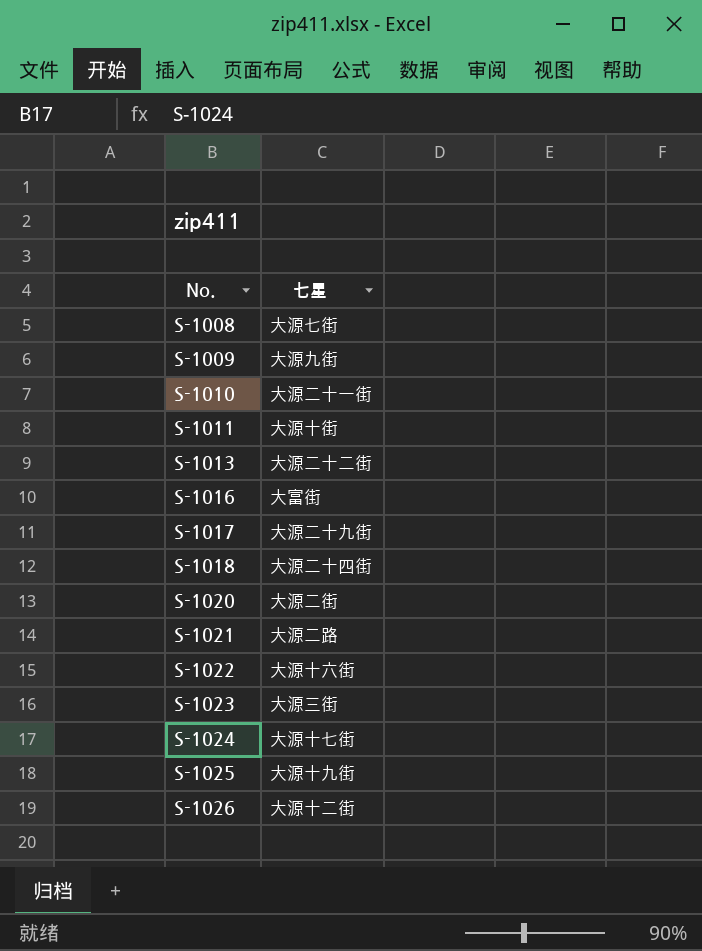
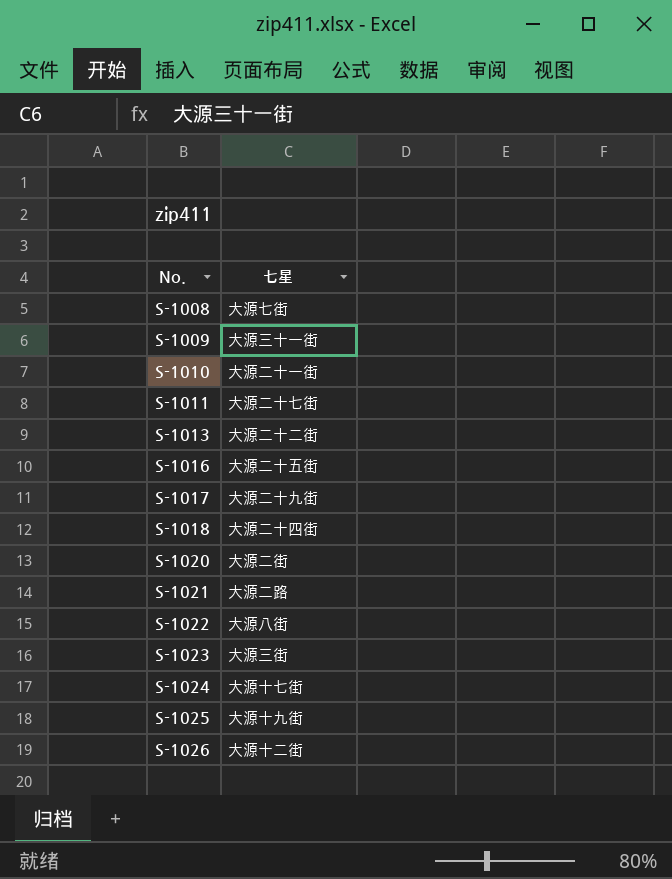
S-1009 | 七星: 大源九街 -> 大源三十一街
S-1011 | 七星: 大源十街 -> 大源二十七街
S-1016 | 七星: 大富街 -> 大源二十五街
S-1022 | 七星: 大源十六街 -> 大源八街

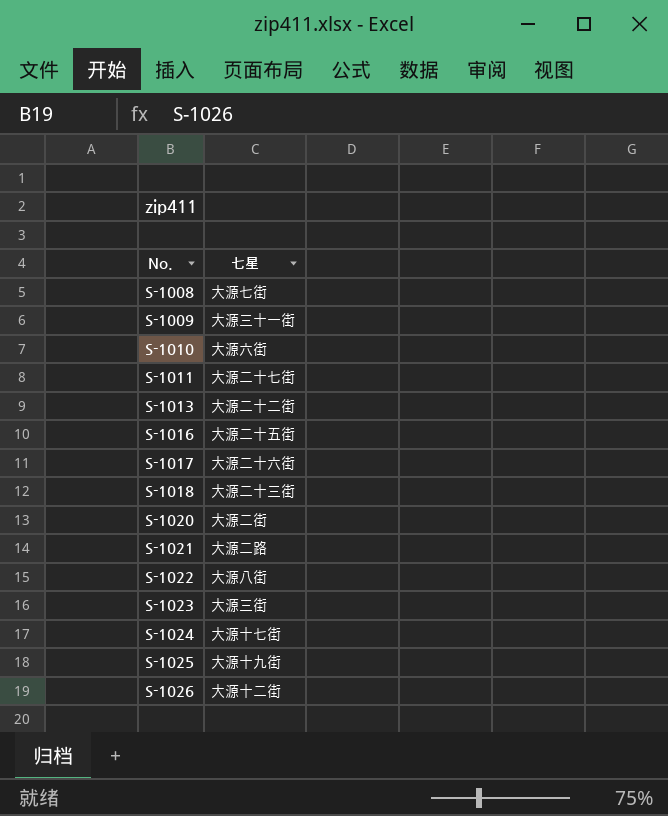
S-1010 | 七星: 大源二十一街 -> 大源六街
S-1017 | 七星: 大源二十九街 -> 大源二十六街
S-1018 | 七星: 大源二十四街 -> 大源二十三街

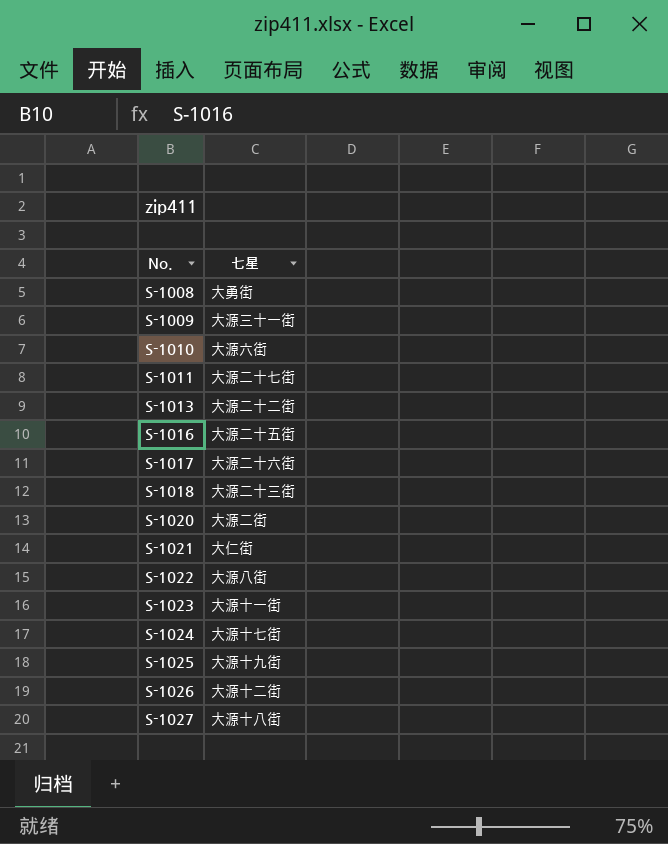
S-1008 | 七星: 大源七街 -> 大勇街
S-1021 | 七星: 大源二路 -> 大仁街
S-1023 | 七星: 大源三街 -> 大源十一街
row S-1027: none -> 大源十八街

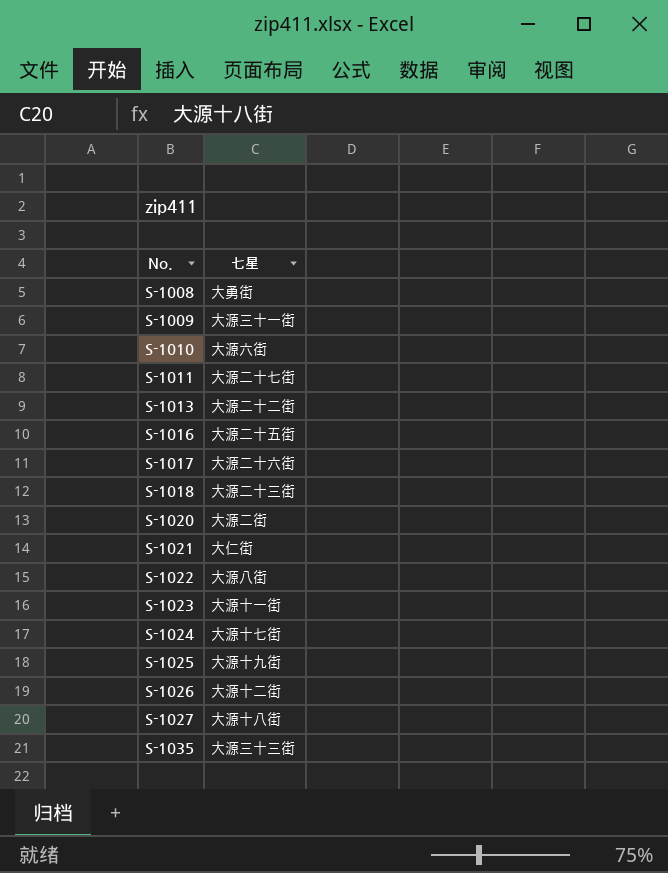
row S-1035: none -> 大源三十三街

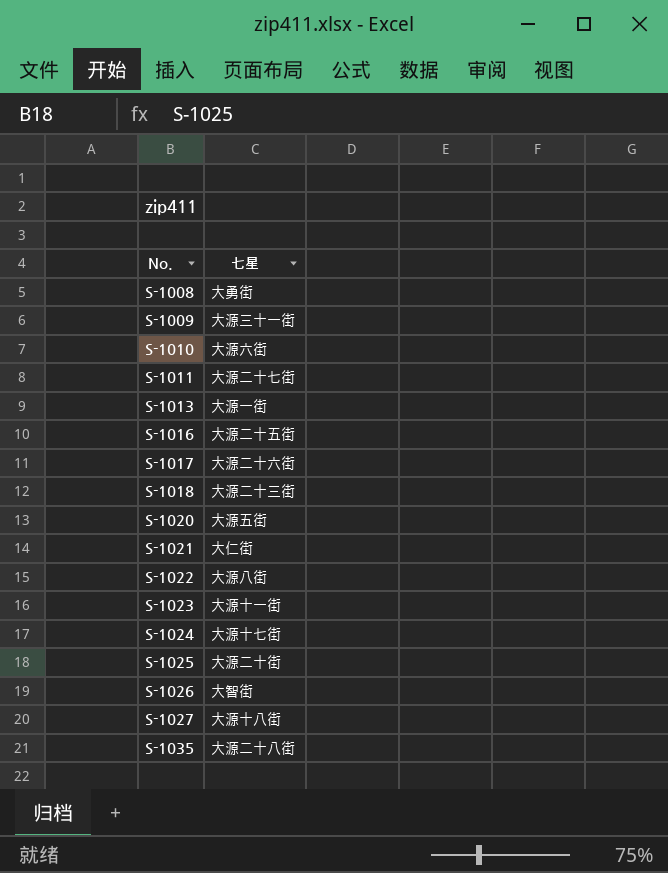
S-1013 | 七星: 大源二十二街 -> 大源一街
S-1020 | 七星: 大源二街 -> 大源五街
S-1025 | 七星: 大源十九街 -> 大源二十街
S-1026 | 七星: 大源十二街 -> 大智街
S-1035 | 七星: 大源三十三街 -> 大源二十八街

